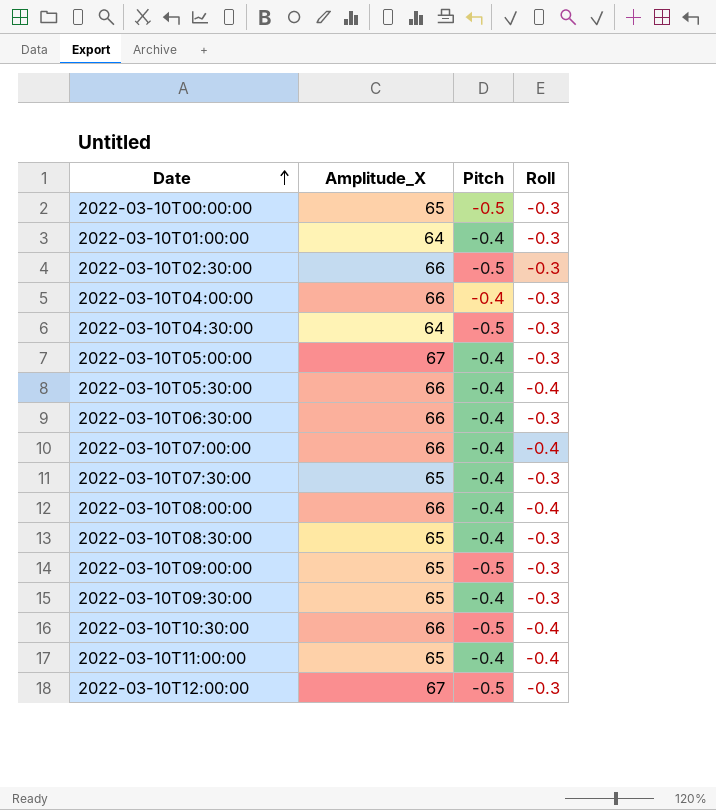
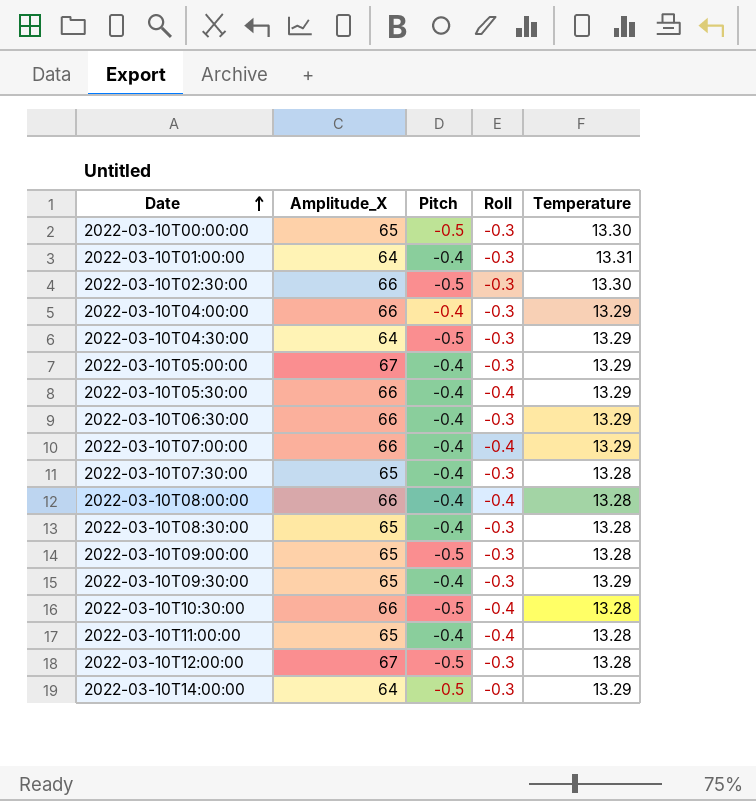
column Temperature | position: none -> 5
row 2022-03-10T14:00:00: none -> 64 | -0.5 | -0.3 | 13.29

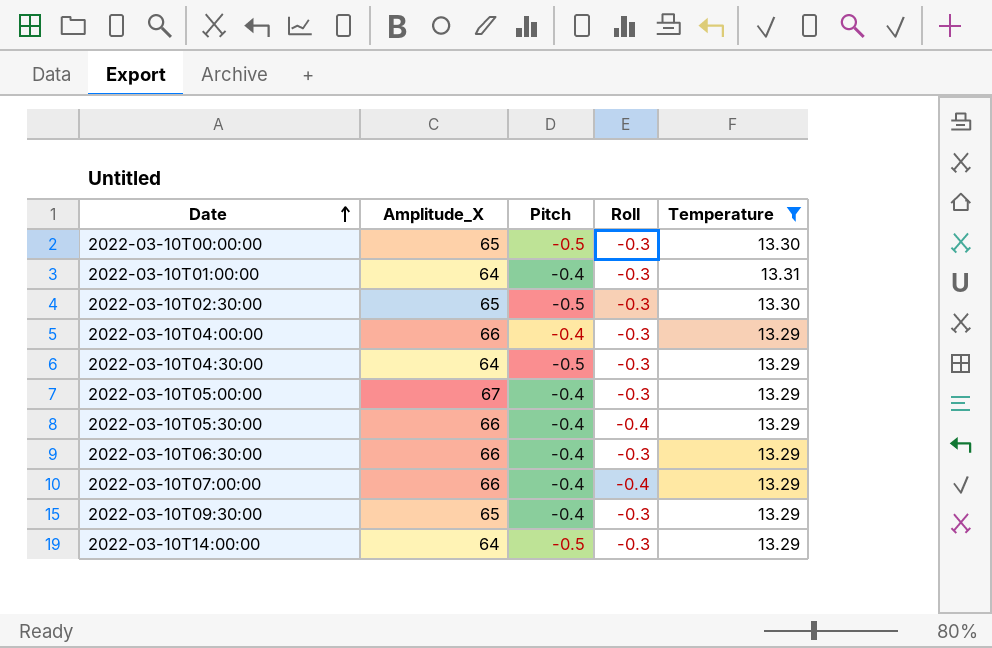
filter: none -> Temperature != 13.28
2022-03-10T02:30:00 | Amplitude_X: 66 -> 65

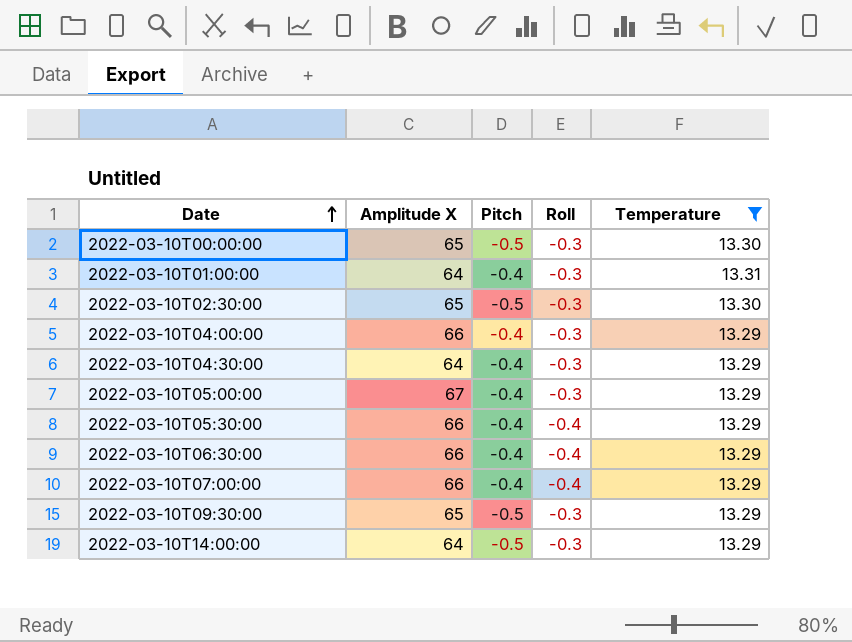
column name: Amplitude_X -> Amplitude X
2022-03-10T04:30:00 | Pitch: -0.5 -> -0.4
2022-03-10T06:30:00 | Roll: -0.3 -> -0.4
2022-03-10T09:30:00 | Pitch: -0.4 -> -0.5

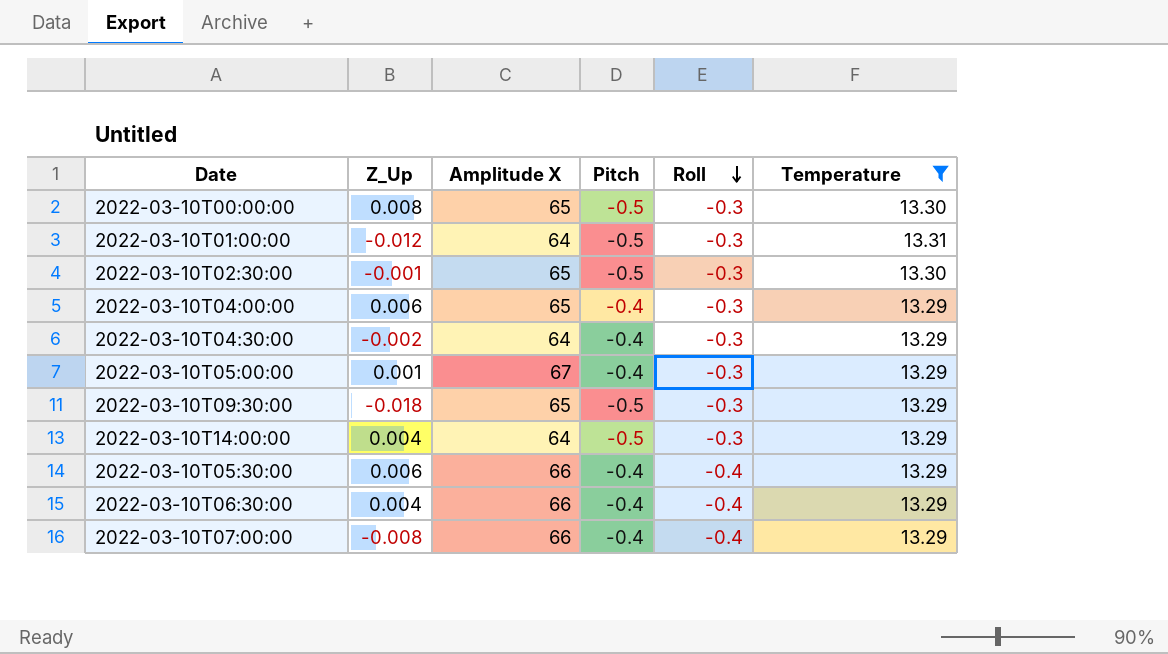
row order: Date ascending -> Roll descending
column Z_Up | position: none -> 2
2022-03-10T01:00:00 | Pitch: -0.4 -> -0.5
2022-03-10T04:00:00 | Amplitude X: 66 -> 65

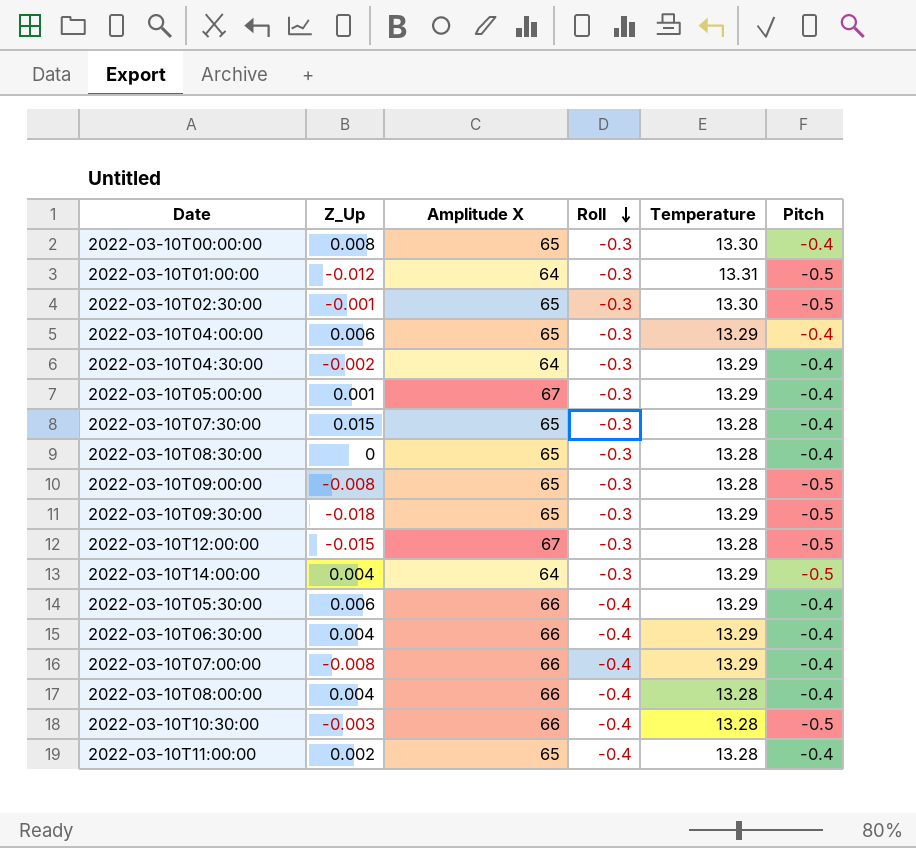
filter: Temperature != 13.28 -> none
column Pitch | position: 4 -> 6
2022-03-10T00:00:00 | Pitch: -0.5 -> -0.4

